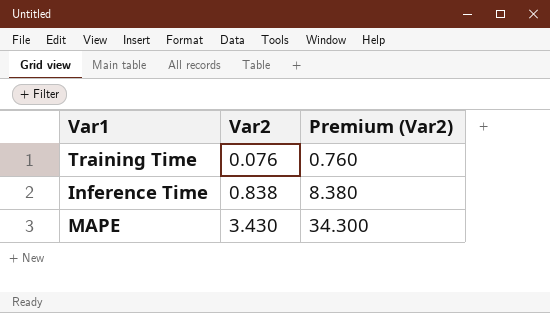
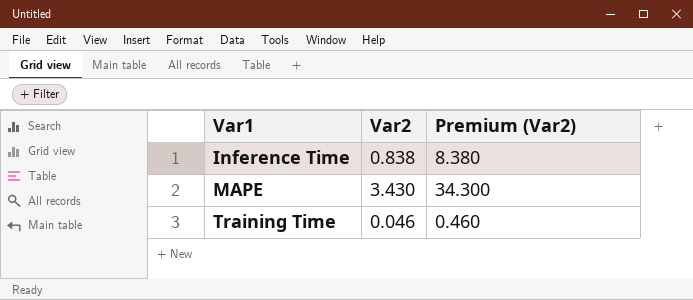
row order: Var2 ascending -> Var1 ascending
Training Time | Var2: 0.076 -> 0.046
Training Time | Premium (Var2): 0.760 -> 0.460

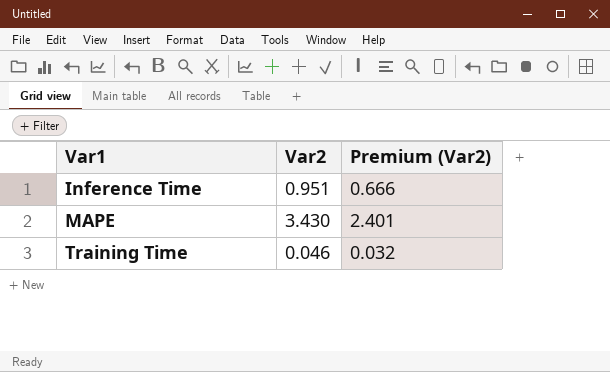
column Premium (Var2) | formula: [Var2] * 10 -> [Var2] * 0.7
Inference Time | Var2: 0.838 -> 0.951

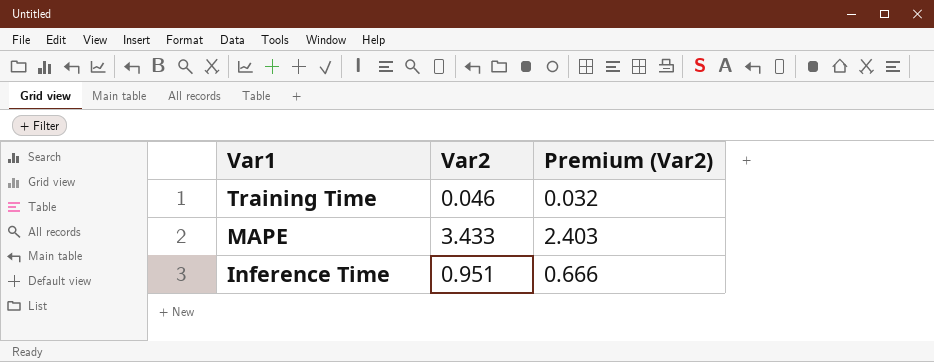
row order: Var1 ascending -> Var1 descending
MAPE | Var2: 3.430 -> 3.433
MAPE | Premium (Var2): 2.401 -> 2.403

